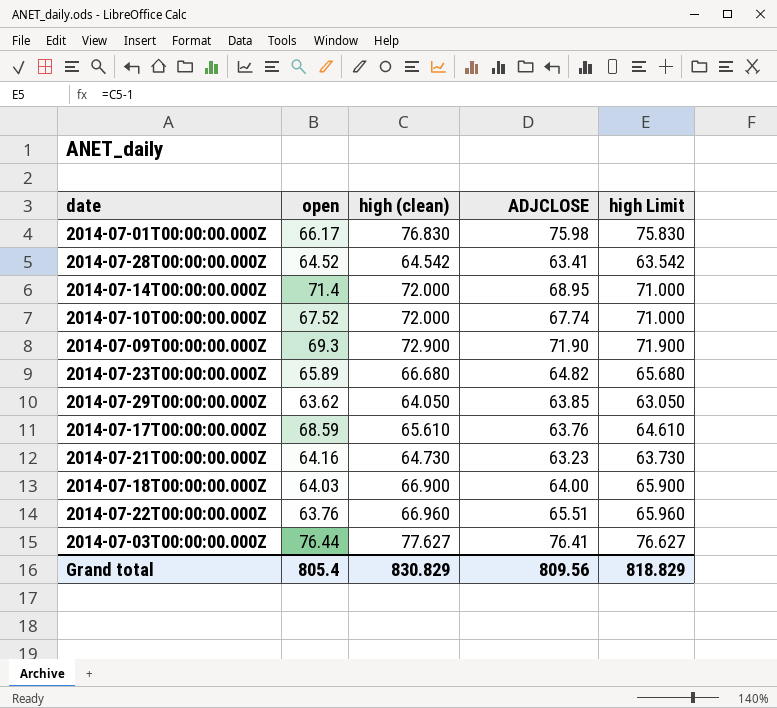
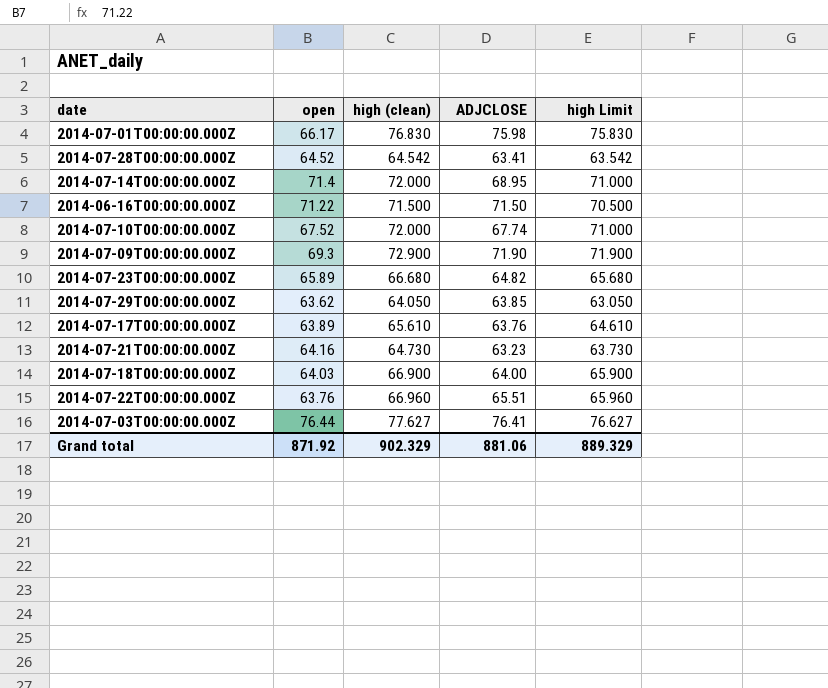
row 2014-06-16T00:00:00.000Z: none -> 71.22 | 71.500 | 71.50 | 70.500
2014-07-17T00:00:00.000Z | open: 68.59 -> 63.89
Grand total | open: 805.4 -> 871.92
Grand total | high (clean): 830.829 -> 902.329
Grand total | ADJCLOSE: 809.56 -> 881.06
Grand total | high Limit: 818.829 -> 889.329

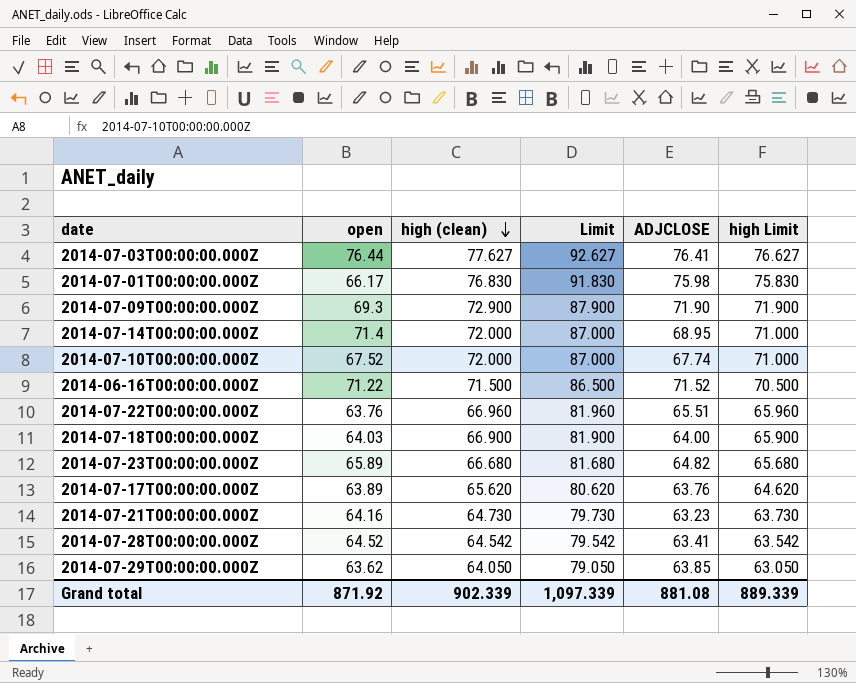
row order: none -> high (clean) descending
column Limit | formula: none -> [high (clean)] + 15
2014-06-16T00:00:00.000Z | ADJCLOSE: 71.50 -> 71.52
2014-07-17T00:00:00.000Z | high (clean): 65.610 -> 65.620
2014-07-17T00:00:00.000Z | high Limit: 64.610 -> 64.620
Grand total | high (clean): 902.329 -> 902.339
Grand total | ADJCLOSE: 881.06 -> 881.08
Grand total | high Limit: 889.329 -> 889.339

